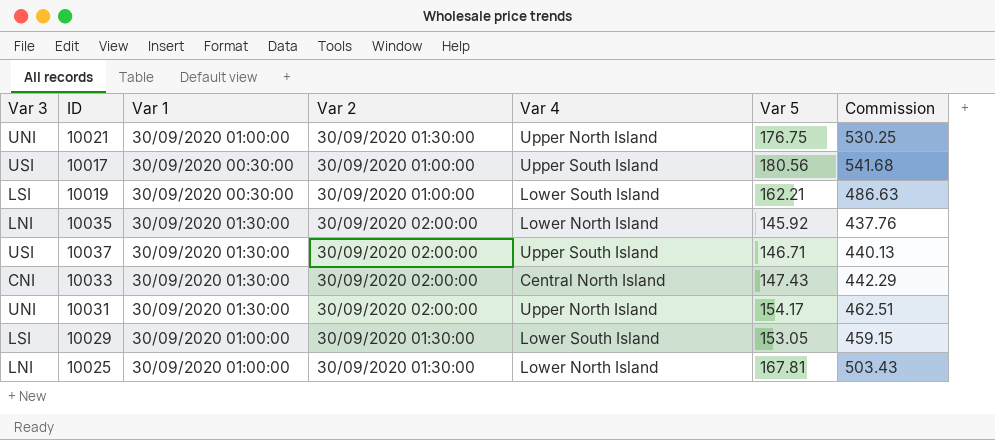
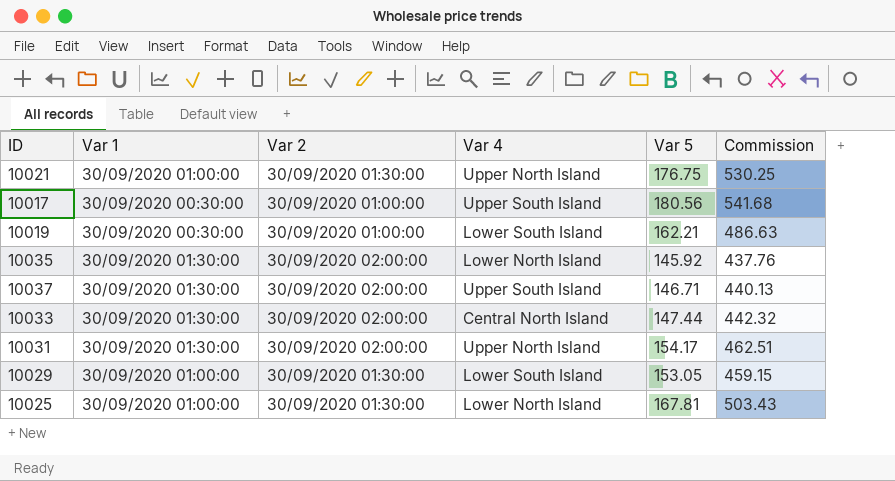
column Var 3 | position: 1 -> none
10033 | Var 5: 147.43 -> 147.44
10033 | Commission: 442.29 -> 442.32

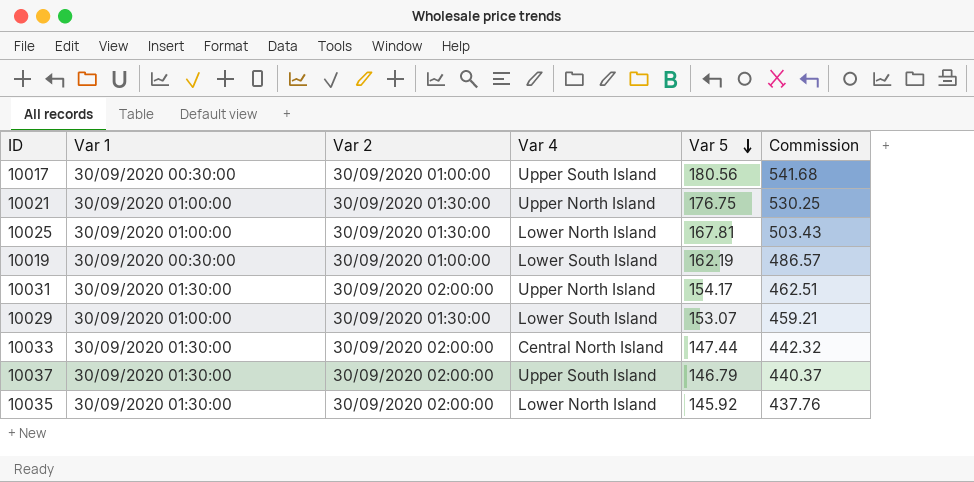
row order: none -> Var 5 descending
10019 | Var 5: 162.21 -> 162.19
10019 | Commission: 486.63 -> 486.57
10029 | Var 5: 153.05 -> 153.07
10029 | Commission: 459.15 -> 459.21
10037 | Var 5: 146.71 -> 146.79
10037 | Commission: 440.13 -> 440.37

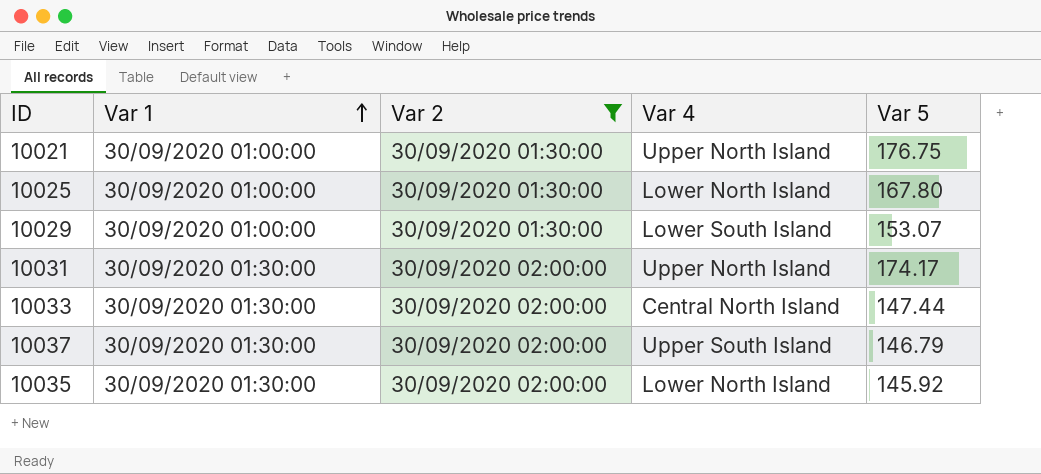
filter: none -> Var 2 != 30/09/2020 01:00:00
row order: Var 5 descending -> Var 1 ascending
column Commission | formula: [Var 5] * 3 -> none
10025 | Var 5: 167.81 -> 167.80
10031 | Var 5: 154.17 -> 174.17

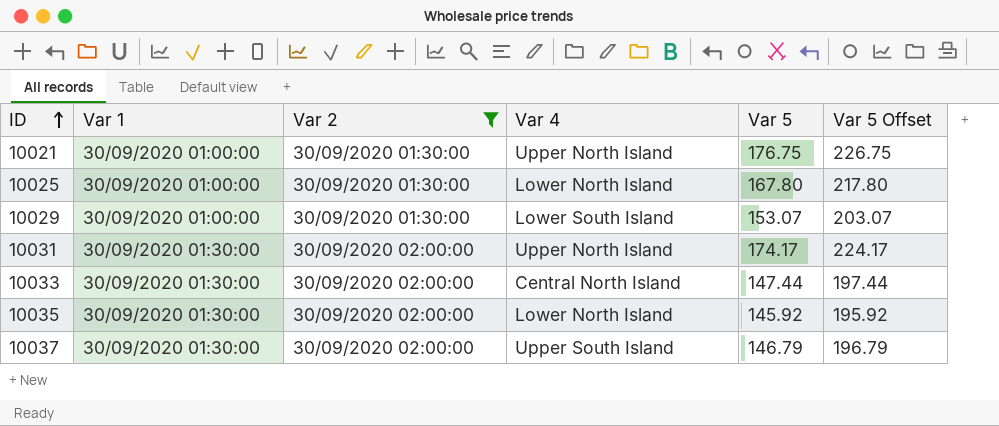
row order: Var 1 ascending -> ID ascending
column Var 5 Offset | formula: none -> [Var 5] + 50

